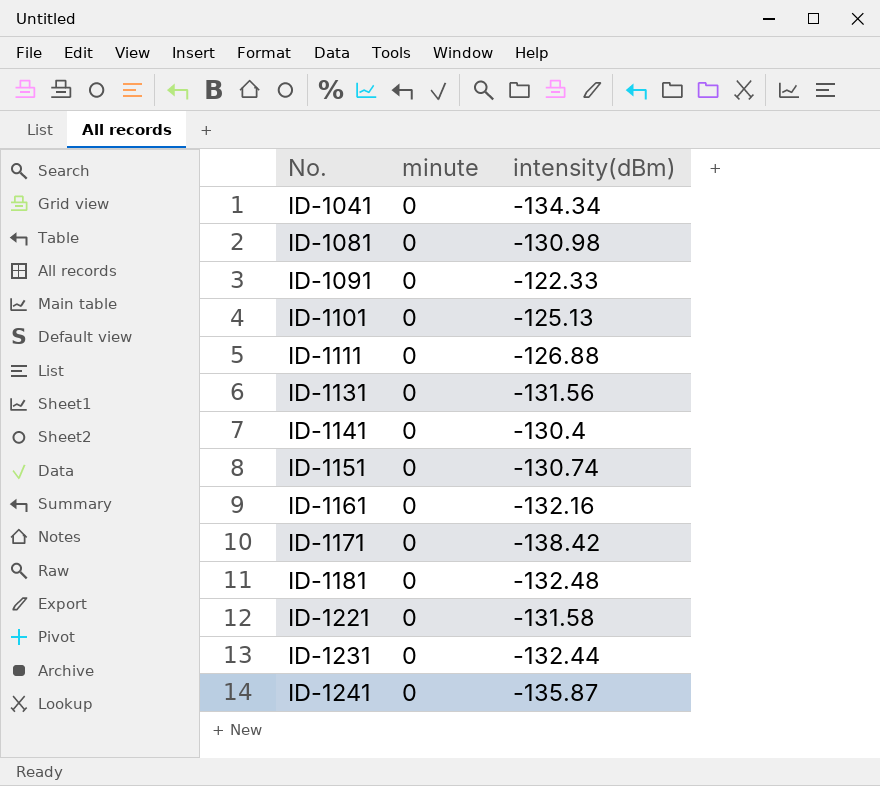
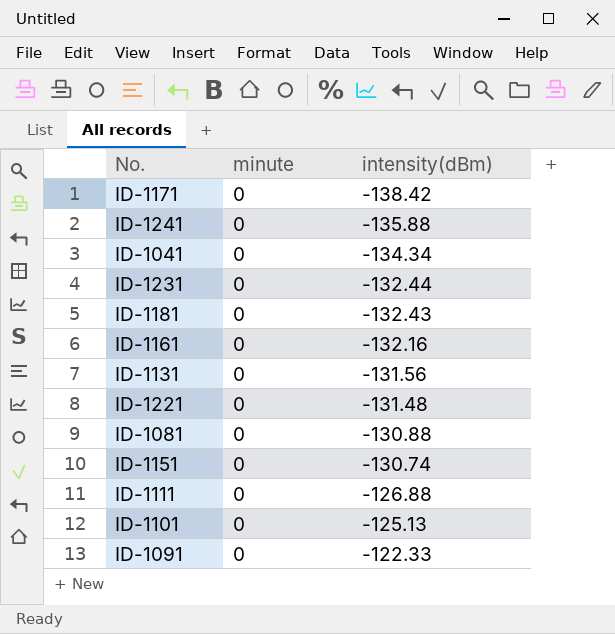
row order: No. ascending -> intensity(dBm) ascending
row ID-1141: 0 | -130.4 -> none
ID-1241 | intensity(dBm): -135.87 -> -135.88
ID-1181 | intensity(dBm): -132.48 -> -132.43
ID-1221 | intensity(dBm): -131.58 -> -131.48
ID-1081 | intensity(dBm): -130.98 -> -130.88

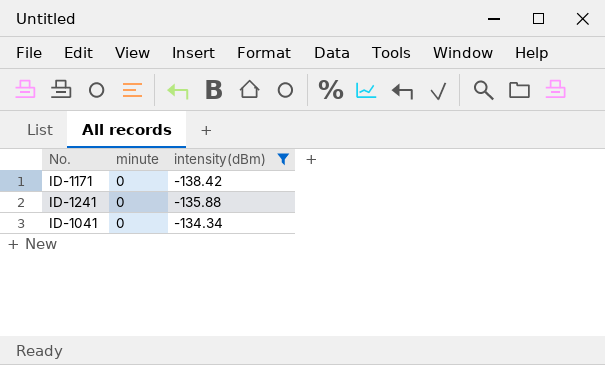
filter: none -> intensity(dBm) <= -134.34

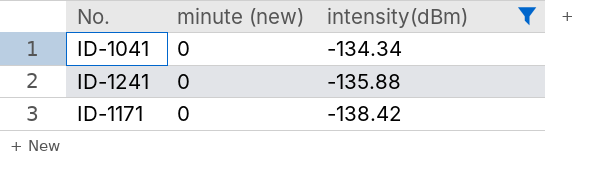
row order: intensity(dBm) ascending -> intensity(dBm) descending
column name: minute -> minute (new)

